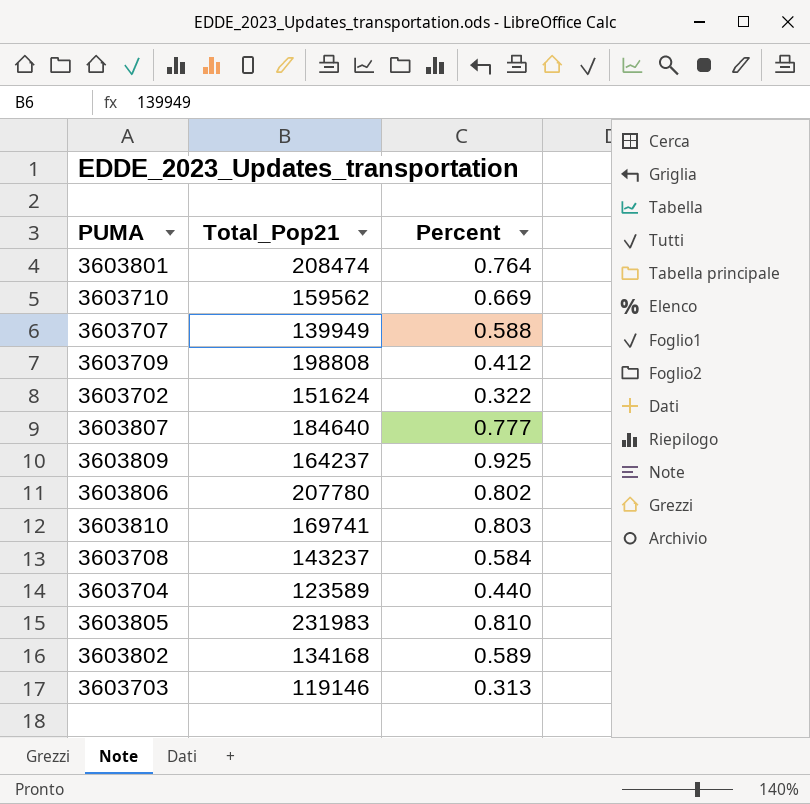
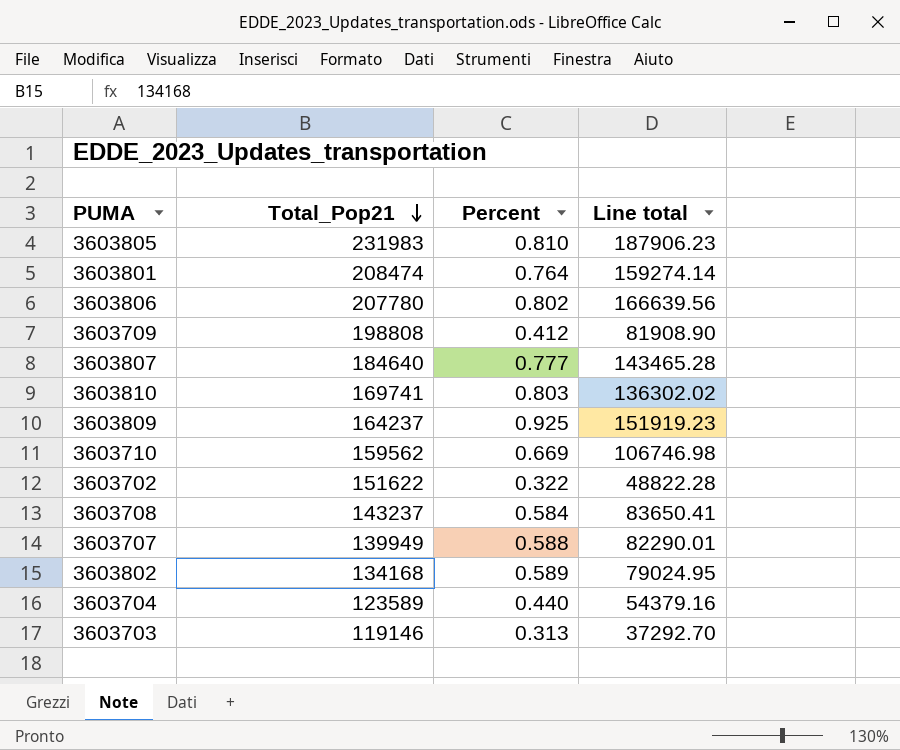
row order: none -> Total_Pop21 descending
column Line total | formula: none -> [Total_Pop21] * [Percent]
3603702 | Total_Pop21: 151624 -> 151622

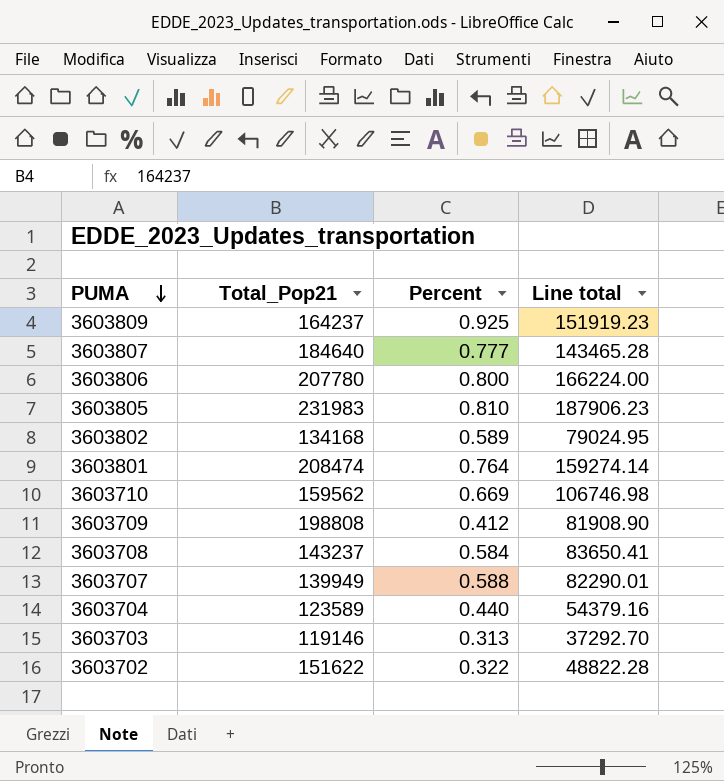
row order: Total_Pop21 descending -> PUMA descending
row 3603810: 169741 | 0.803 | 136302.02 -> none
3603806 | Percent: 0.802 -> 0.800
3603806 | Line total: 166639.56 -> 166224.00

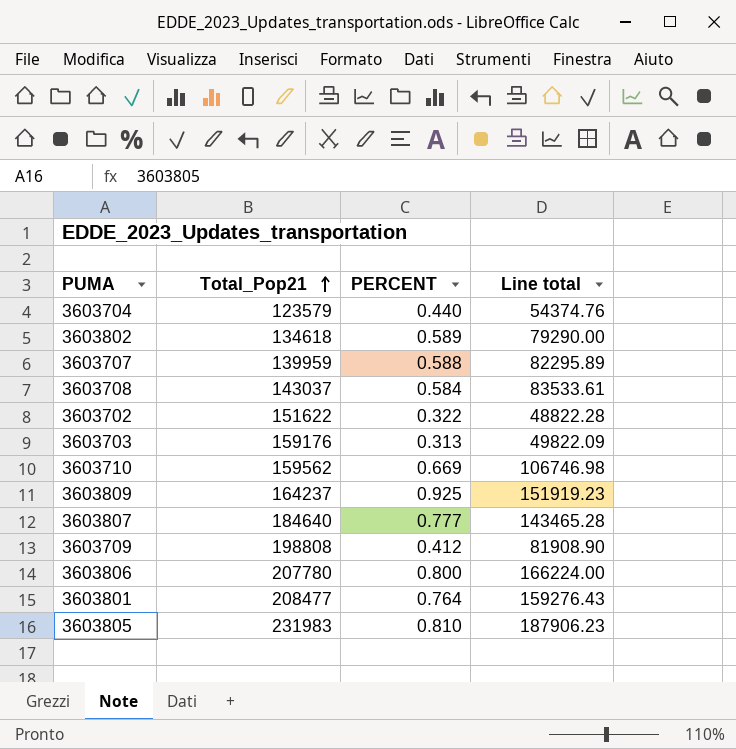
row order: PUMA descending -> Total_Pop21 ascending
column name: Percent -> PERCENT
3603704 | Total_Pop21: 123589 -> 123579
3603704 | Line total: 54379.16 -> 54374.76
3603802 | Total_Pop21: 134168 -> 134618
3603802 | Line total: 79024.95 -> 79290.00
3603707 | Total_Pop21: 139949 -> 139959
3603707 | Line total: 82290.01 -> 82295.89
3603708 | Total_Pop21: 143237 -> 143037
3603708 | Line total: 83650.41 -> 83533.61
3603703 | Total_Pop21: 119146 -> 159176
3603703 | Line total: 37292.70 -> 49822.09
3603801 | Total_Pop21: 208474 -> 208477
3603801 | Line total: 159274.14 -> 159276.43

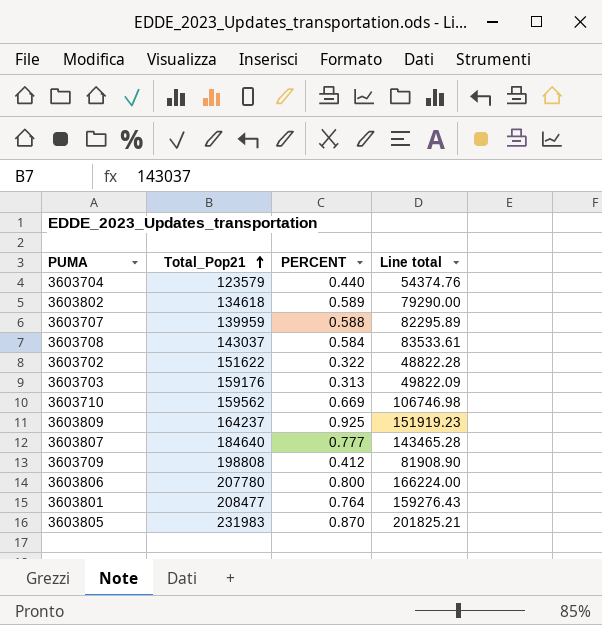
3603805 | PERCENT: 0.810 -> 0.870
3603805 | Line total: 187906.23 -> 201825.21

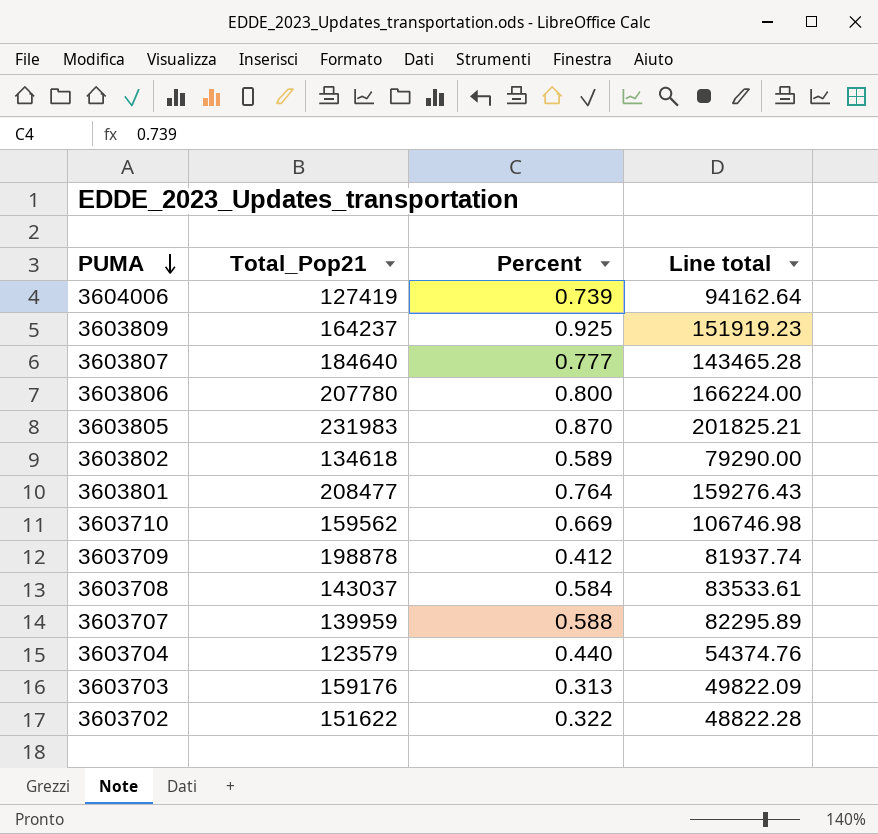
row order: Total_Pop21 ascending -> PUMA descending
column name: PERCENT -> Percent
row 3604006: none -> 127419 | 0.739 | 94162.64
3603709 | Total_Pop21: 198808 -> 198878
3603709 | Line total: 81908.90 -> 81937.74

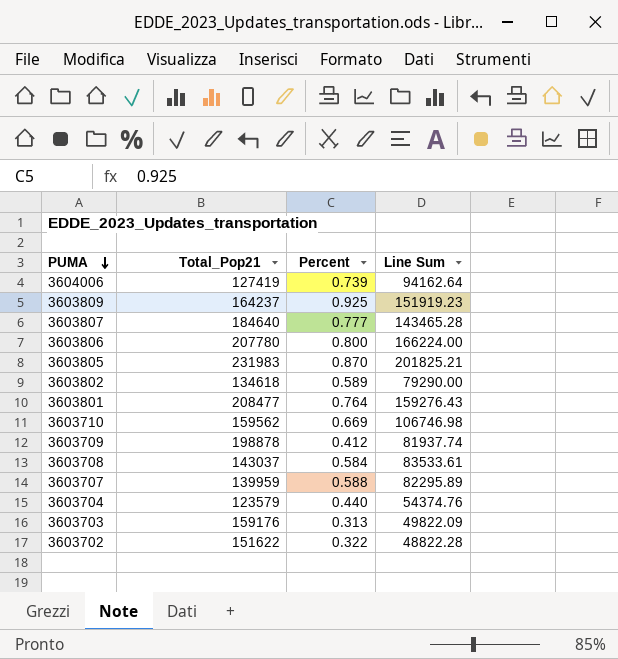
column name: Line total -> Line Sum

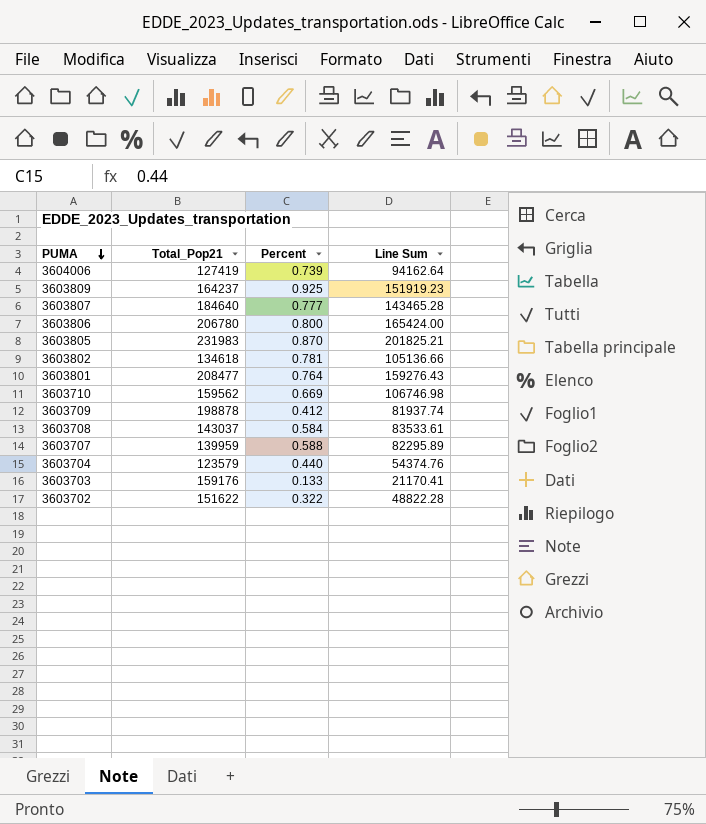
3603806 | Total_Pop21: 207780 -> 206780
3603806 | Line Sum: 166224.00 -> 165424.00
3603802 | Percent: 0.589 -> 0.781
3603802 | Line Sum: 79290.00 -> 105136.66
3603703 | Percent: 0.313 -> 0.133
3603703 | Line Sum: 49822.09 -> 21170.41

